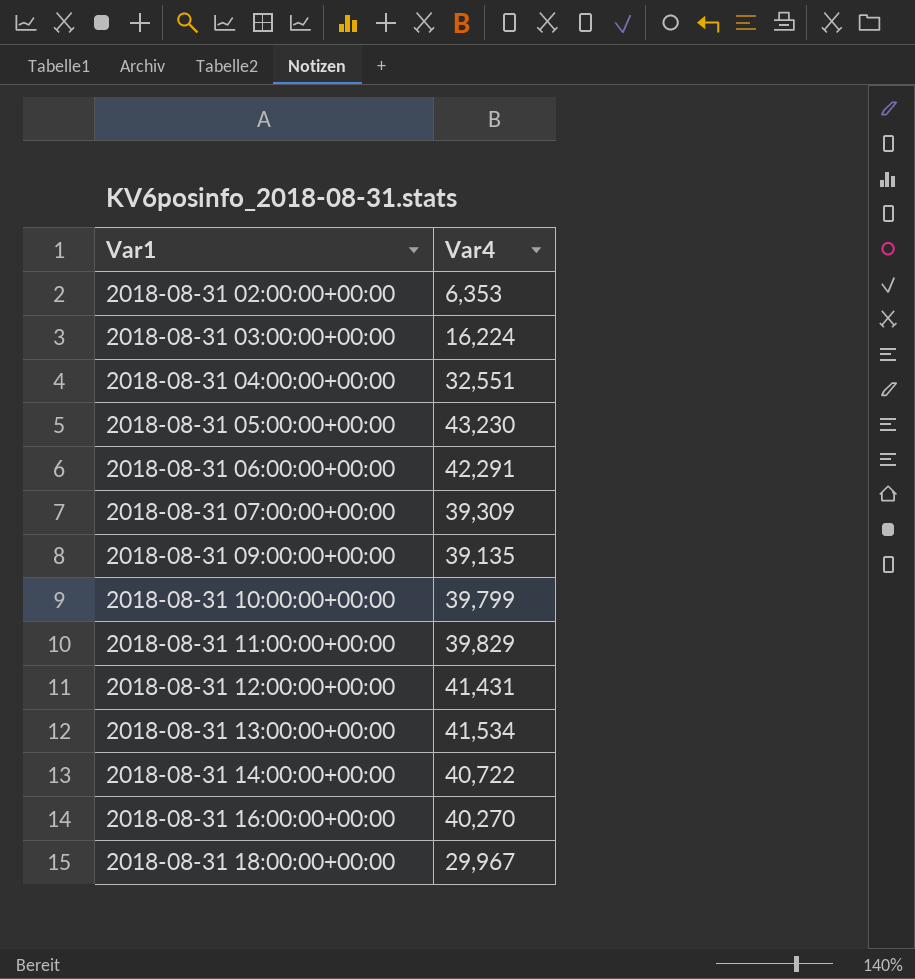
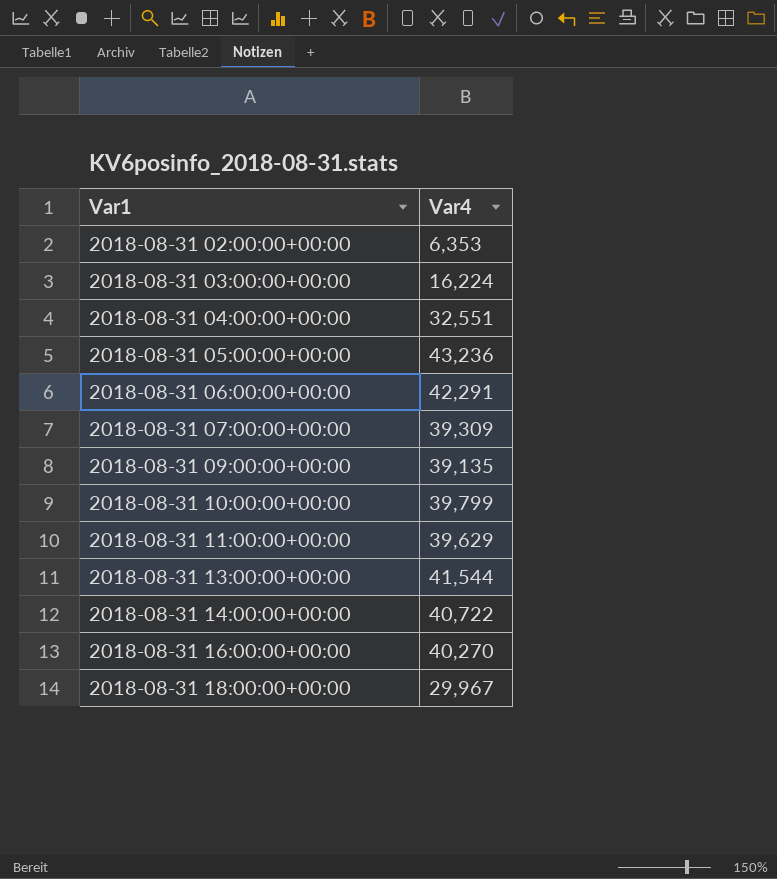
row 2018-08-31 12:00:00+00:00: 41,431 -> none
2018-08-31 05:00:00+00:00 | Var4: 43,230 -> 43,236
2018-08-31 11:00:00+00:00 | Var4: 39,829 -> 39,629
2018-08-31 13:00:00+00:00 | Var4: 41,534 -> 41,544

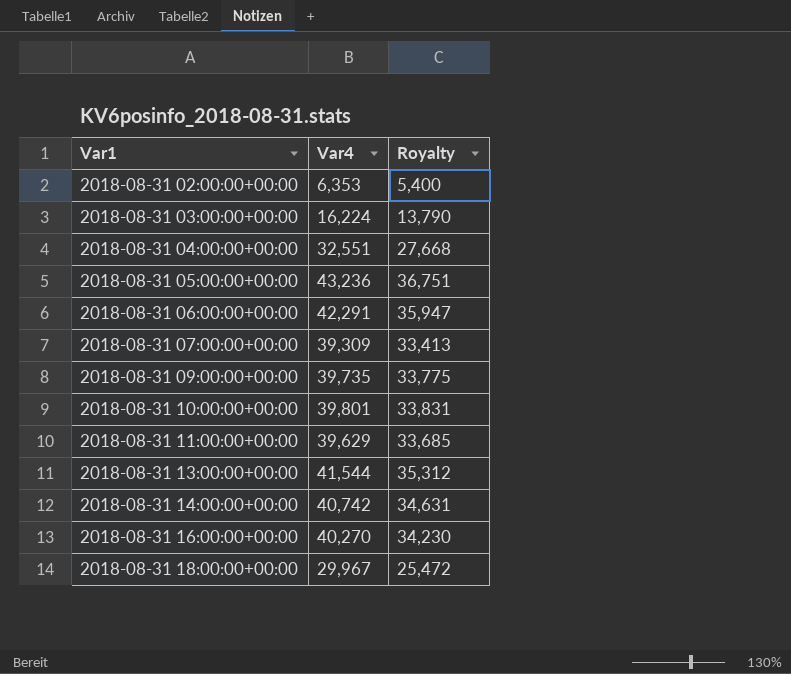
column Royalty | formula: none -> [Var4] * 0.85
2018-08-31 09:00:00+00:00 | Var4: 39,135 -> 39,735
2018-08-31 10:00:00+00:00 | Var4: 39,799 -> 39,801
2018-08-31 14:00:00+00:00 | Var4: 40,722 -> 40,742

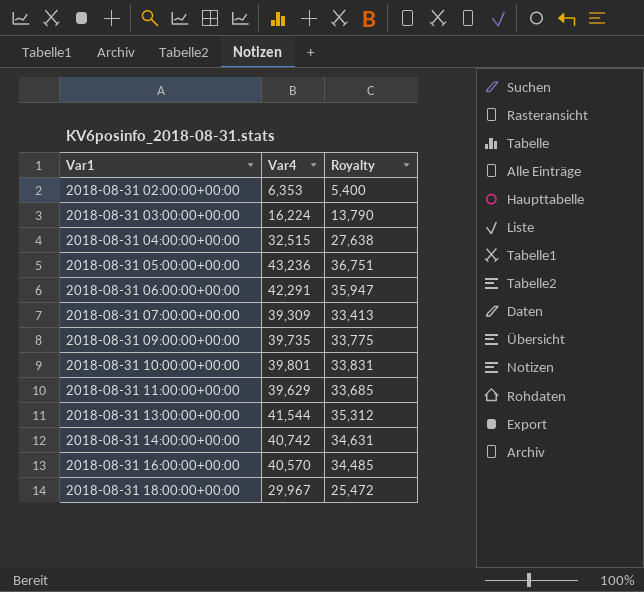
2018-08-31 04:00:00+00:00 | Var4: 32,551 -> 32,515
2018-08-31 04:00:00+00:00 | Royalty: 27,668 -> 27,638
2018-08-31 16:00:00+00:00 | Var4: 40,270 -> 40,570
2018-08-31 16:00:00+00:00 | Royalty: 34,230 -> 34,485

